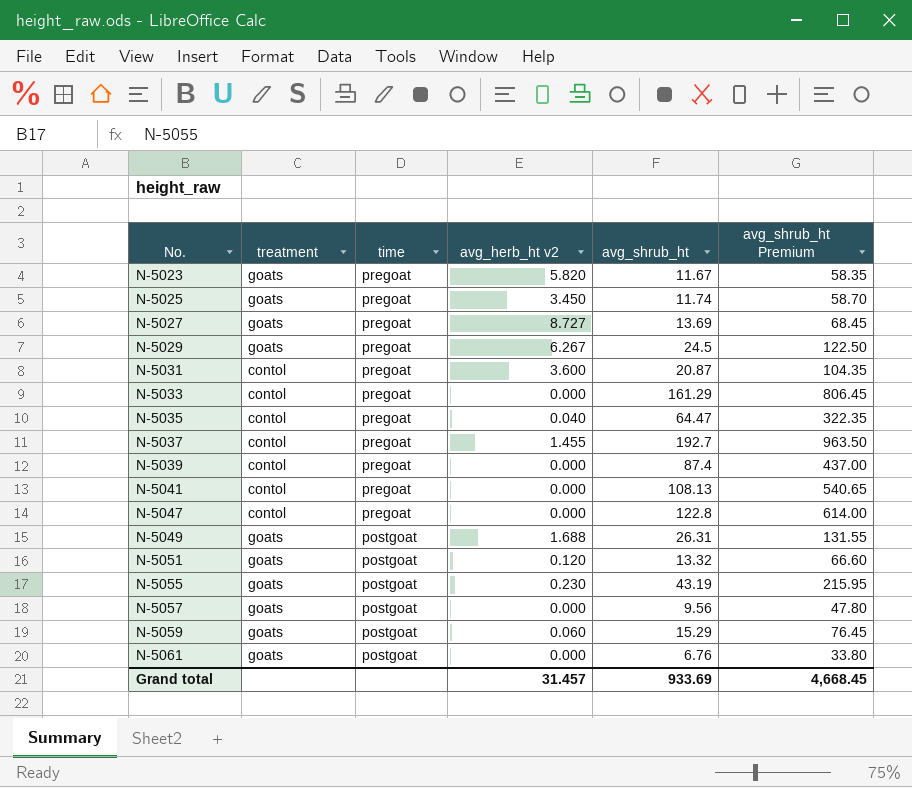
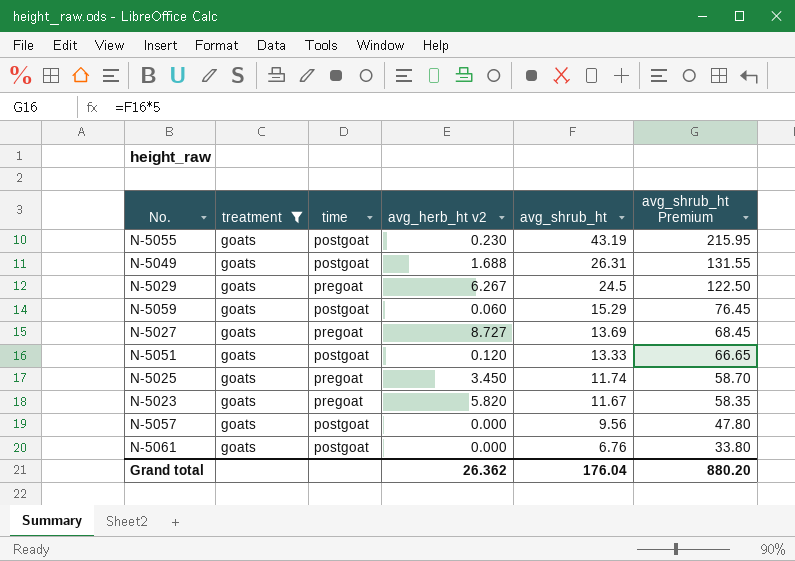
filter: none -> treatment = goats
row order: No. ascending -> avg_shrub_ht descending
N-5051 | avg_shrub_ht: 13.32 -> 13.33
N-5051 | avg_shrub_ht Premium: 66.60 -> 66.65
Grand total | avg_herb_ht v2: 31.457 -> 26.362
Grand total | avg_shrub_ht: 933.69 -> 176.04
Grand total | avg_shrub_ht Premium: 4,668.45 -> 880.20

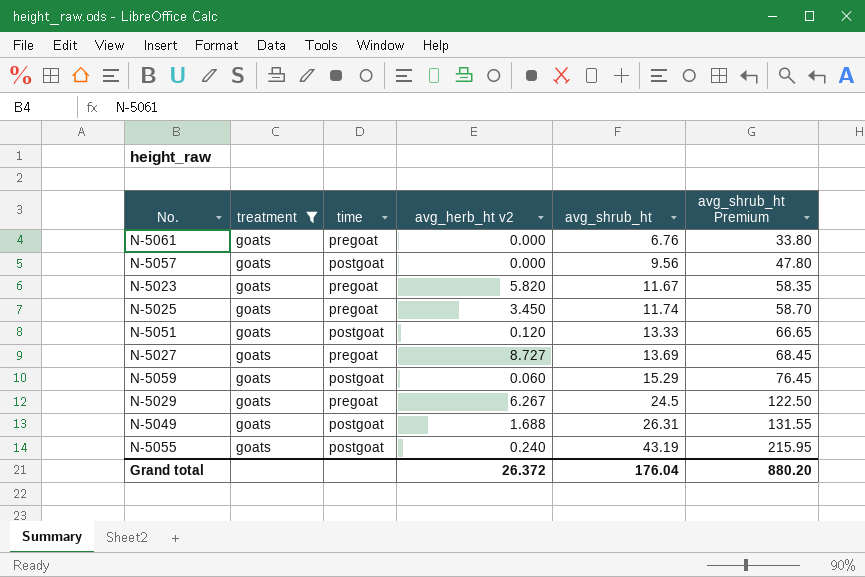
row order: avg_shrub_ht descending -> avg_shrub_ht ascending
N-5061 | time: postgoat -> pregoat
N-5055 | avg_herb_ht v2: 0.230 -> 0.240
Grand total | avg_herb_ht v2: 26.362 -> 26.372

